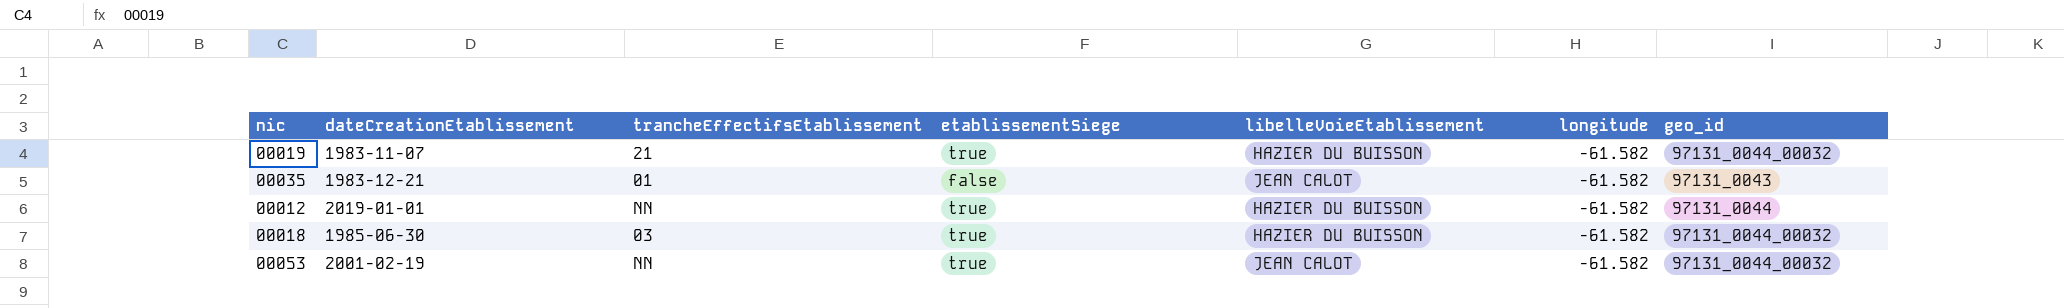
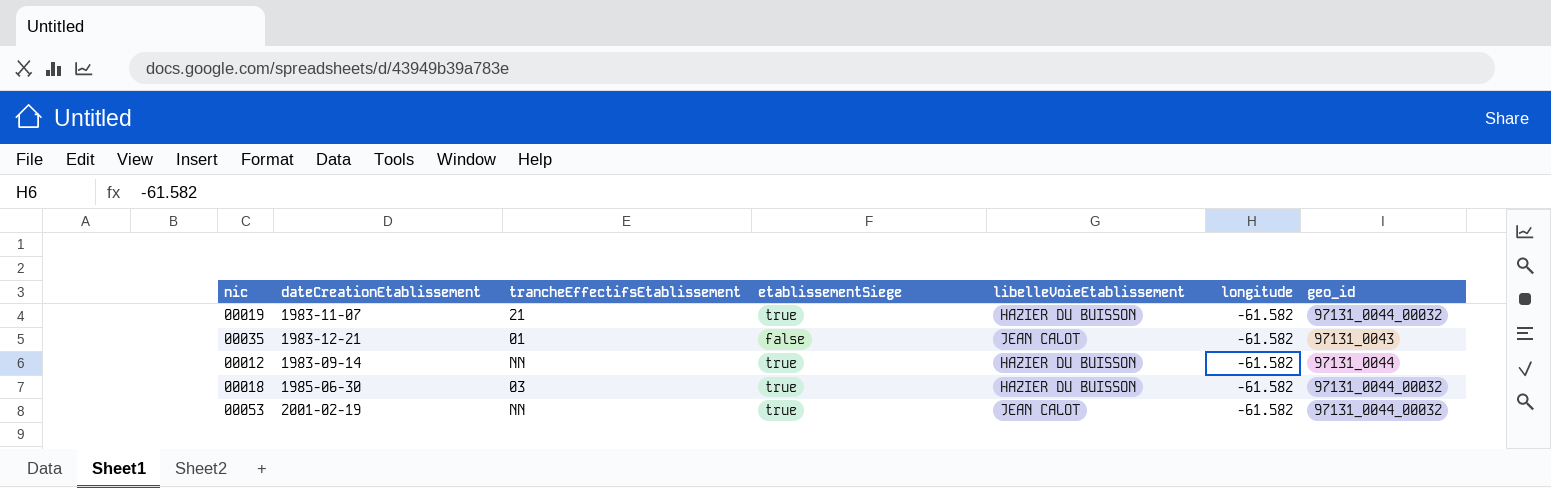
00012 | dateCreationEtablissement: 2019-01-01 -> 1983-09-14

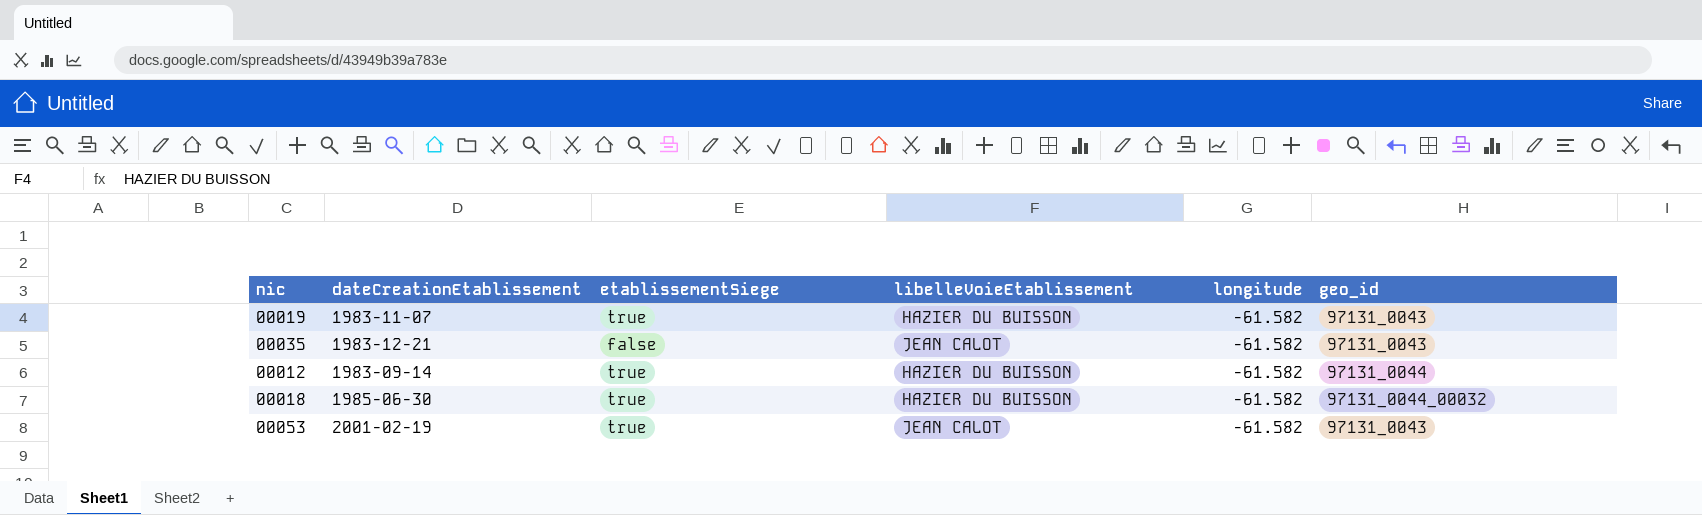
column trancheEffectifsEtablissement | position: 3 -> none
00019 | geo_id: 97131_0044_00032 -> 97131_0043
00053 | geo_id: 97131_0044_00032 -> 97131_0043

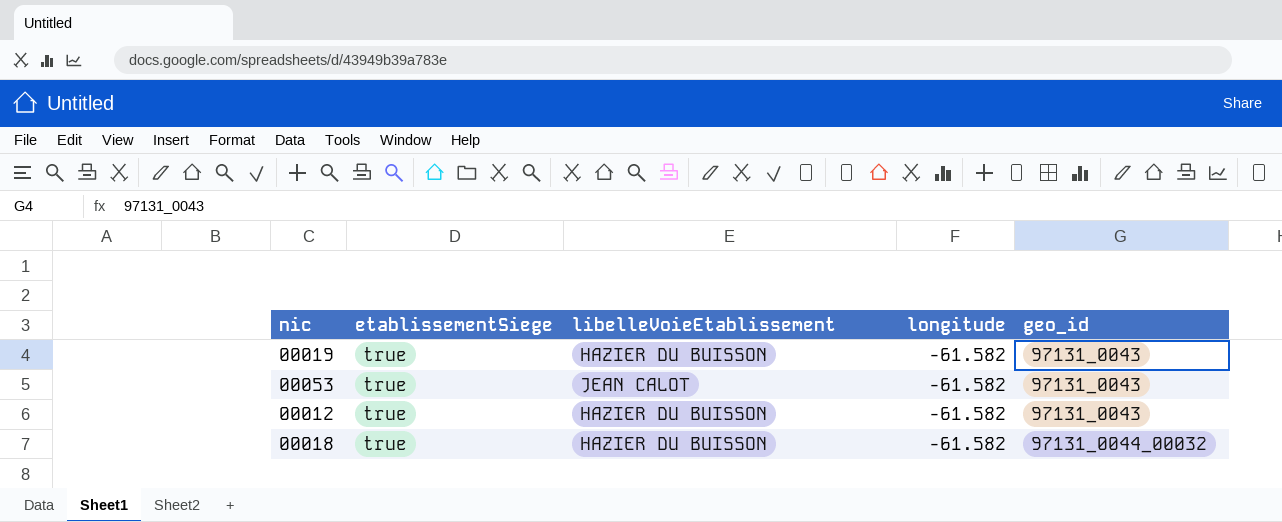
row order: none -> geo_id ascending
column dateCreationEtablissement | position: 2 -> none
row 00035: 1983-12-21 | false | JEAN CALOT | -61.582 | 97131_0043 -> none
00012 | geo_id: 97131_0044 -> 97131_0043

